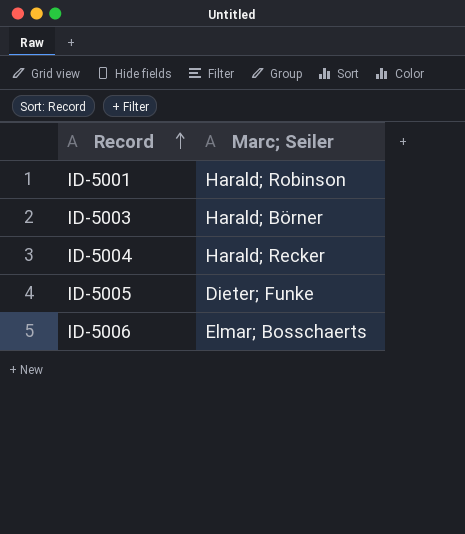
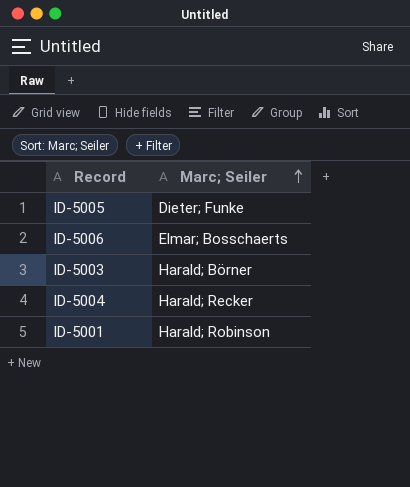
row order: Record ascending -> Marc; Seiler ascending

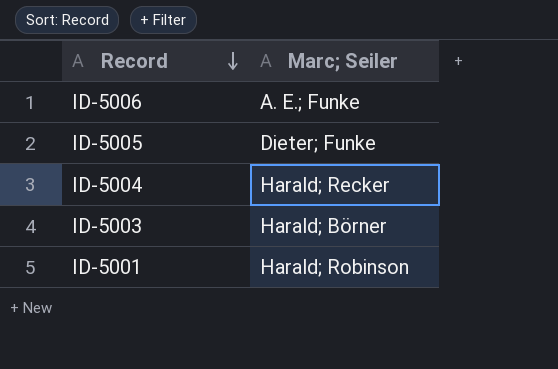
row order: Marc; Seiler ascending -> Record descending
ID-5006 | Marc; Seiler: Elmar; Bosschaerts -> A. E.; Funke

